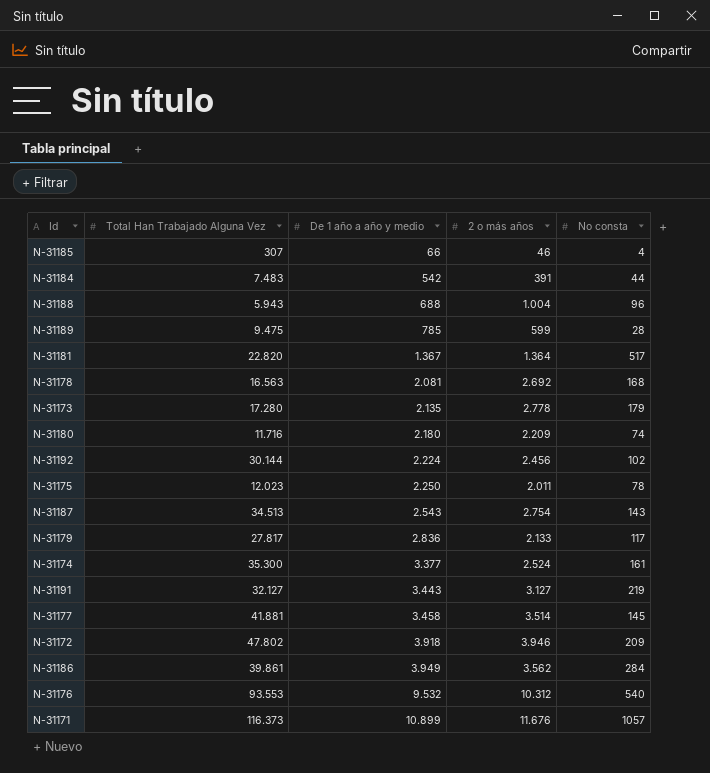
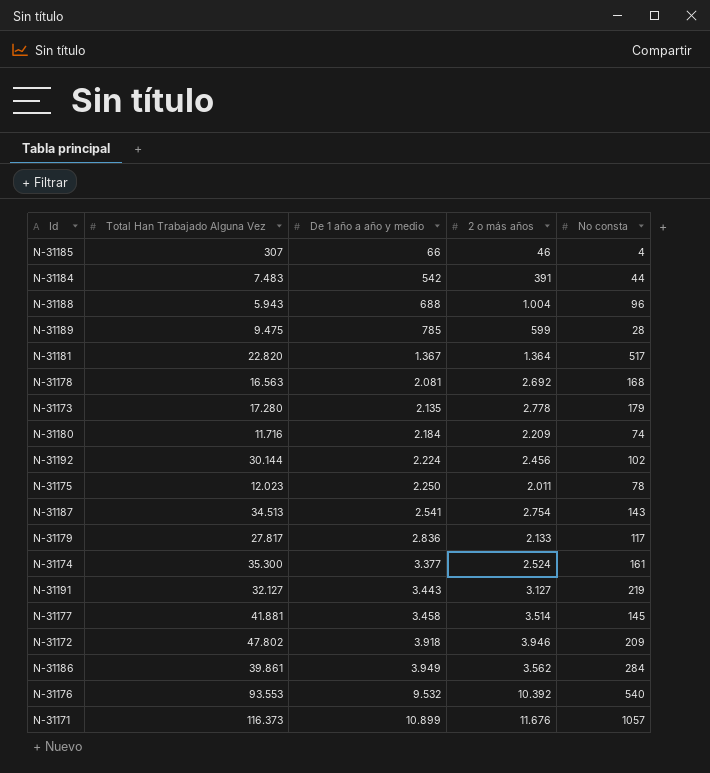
N-31180 | De 1 año a año y medio: 2.180 -> 2.184
N-31187 | De 1 año a año y medio: 2.543 -> 2.541
N-31176 | 2 o más años: 10.312 -> 10.392

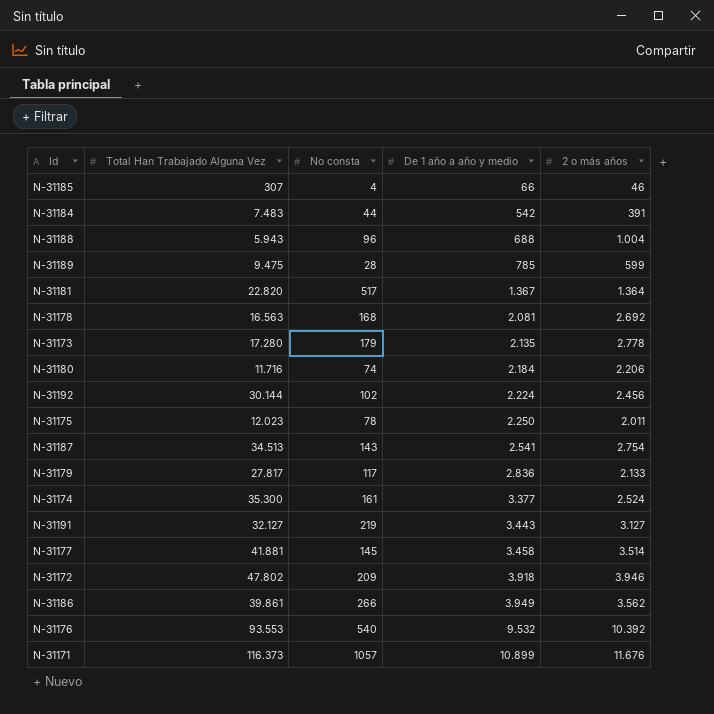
column No consta | position: 5 -> 3
N-31180 | 2 o más años: 2.209 -> 2.206
N-31186 | No consta: 284 -> 266

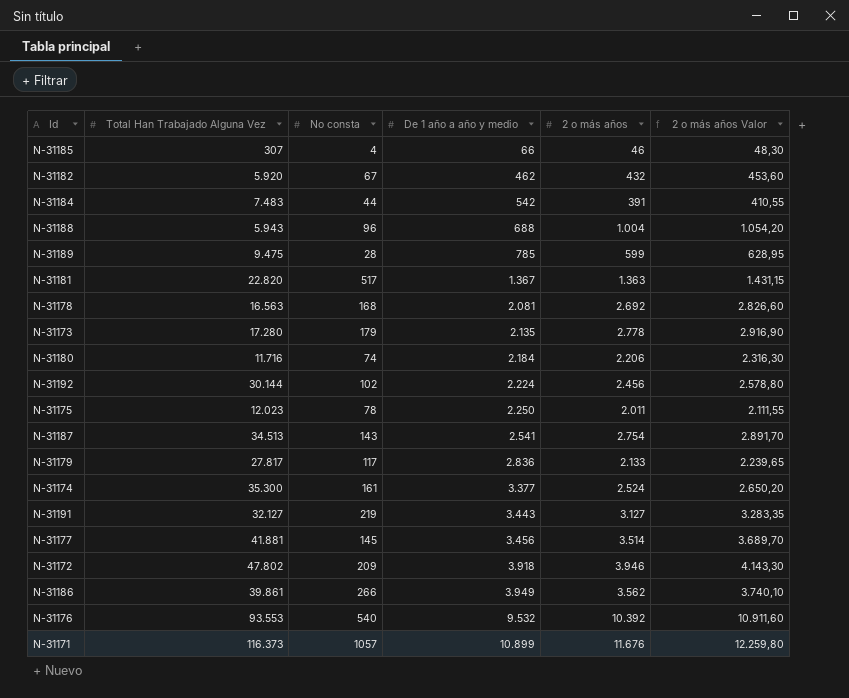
column 2 o más años Valor | formula: none -> [2 o más años] * 1,05
row N-31182: none -> 5.920 | 67 | 462 | 432 | 453,60
N-31181 | 2 o más años: 1.364 -> 1.363
N-31177 | De 1 año a año y medio: 3.458 -> 3.456

